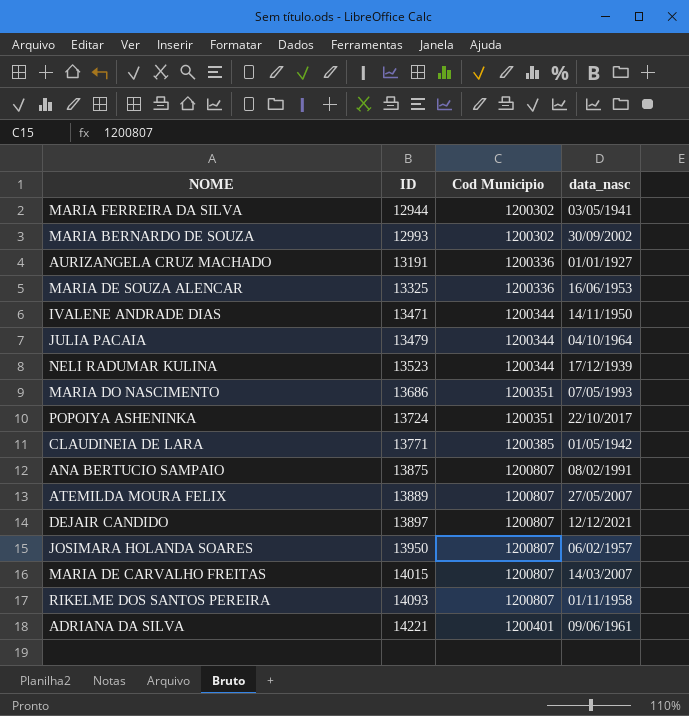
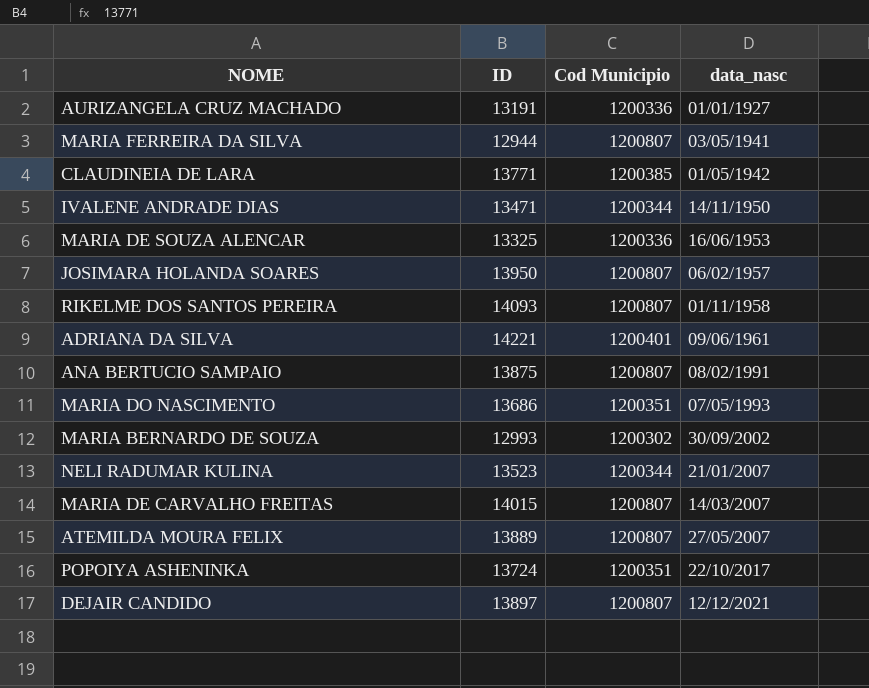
row order: ID ascending -> data_nasc ascending
row JULIA PACAIA: 13479 | 1200344 | 04/10/1964 -> none
MARIA FERREIRA DA SILVA | Cod Municipio: 1200302 -> 1200807
NELI RADUMAR KULINA | data_nasc: 17/12/1939 -> 21/01/2007

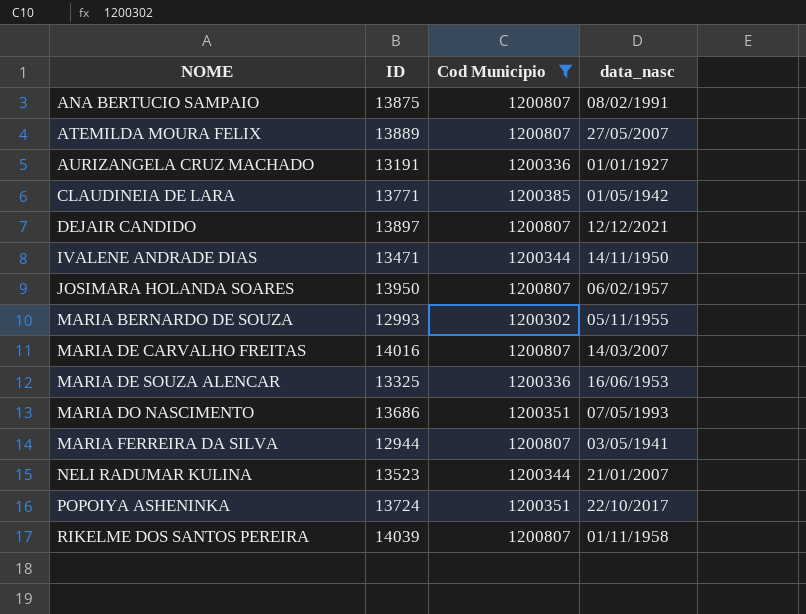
filter: none -> Cod Municipio != 1200401
row order: data_nasc ascending -> NOME ascending
MARIA BERNARDO DE SOUZA | data_nasc: 30/09/2002 -> 05/11/1955
MARIA DE CARVALHO FREITAS | ID: 14015 -> 14016
RIKELME DOS SANTOS PEREIRA | ID: 14093 -> 14039

